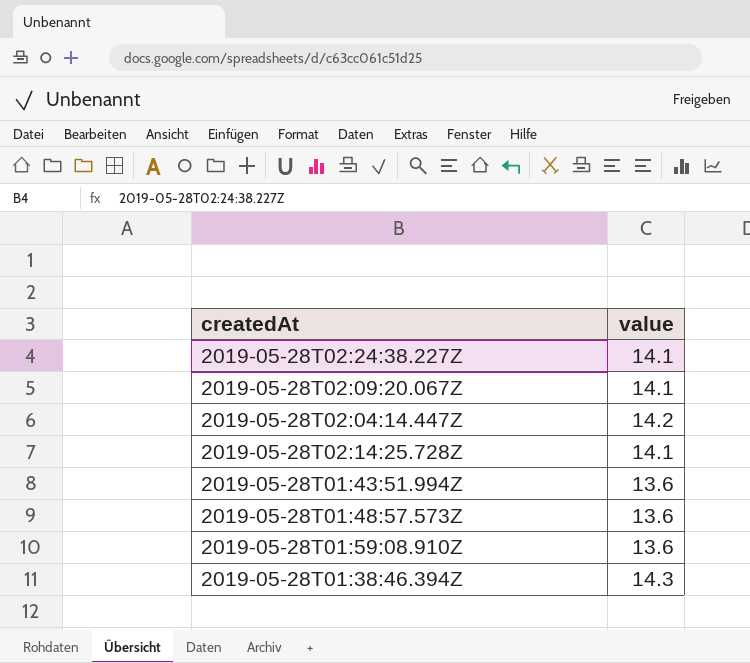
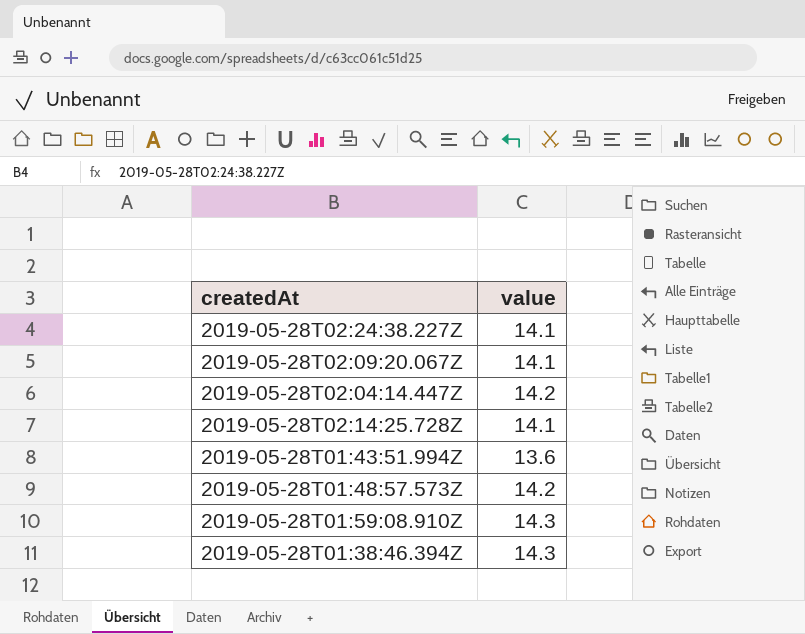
2019-05-28T01:48:57.573Z | value: 13.6 -> 14.2
2019-05-28T01:59:08.910Z | value: 13.6 -> 14.3

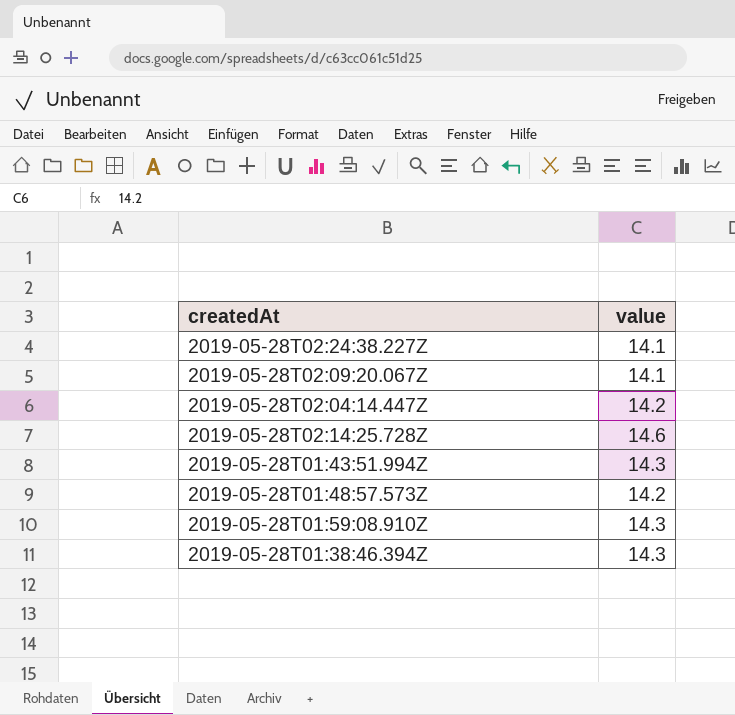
2019-05-28T02:14:25.728Z | value: 14.1 -> 14.6
2019-05-28T01:43:51.994Z | value: 13.6 -> 14.3

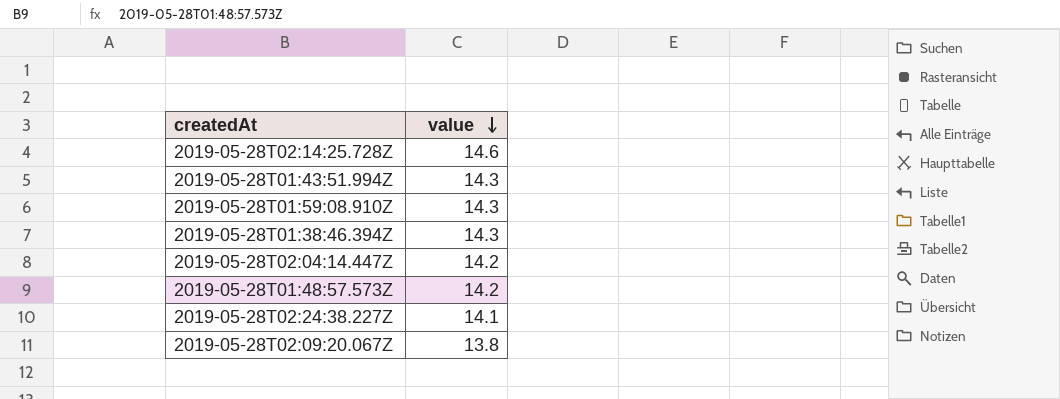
row order: none -> value descending
2019-05-28T02:09:20.067Z | value: 14.1 -> 13.8

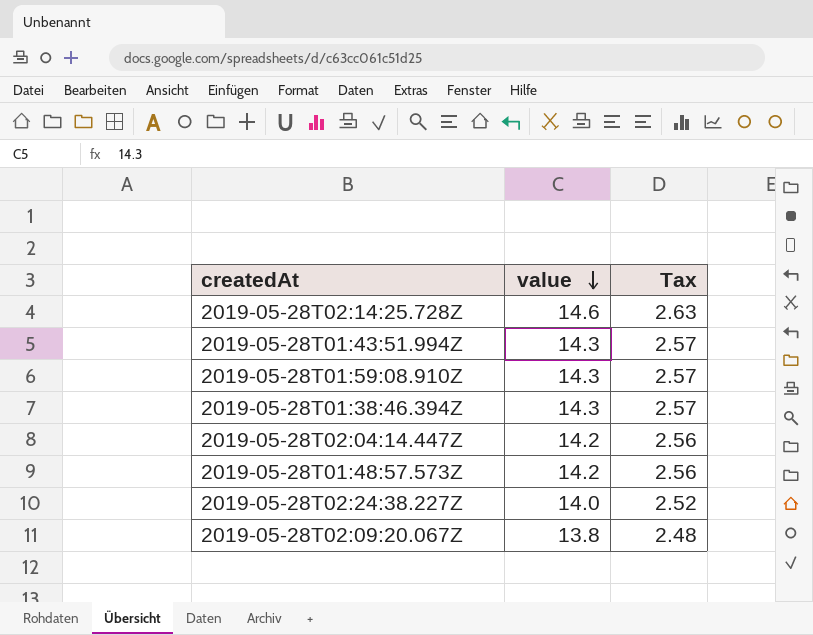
column Tax | formula: none -> [value] * 0.18
2019-05-28T02:24:38.227Z | value: 14.1 -> 14.0

